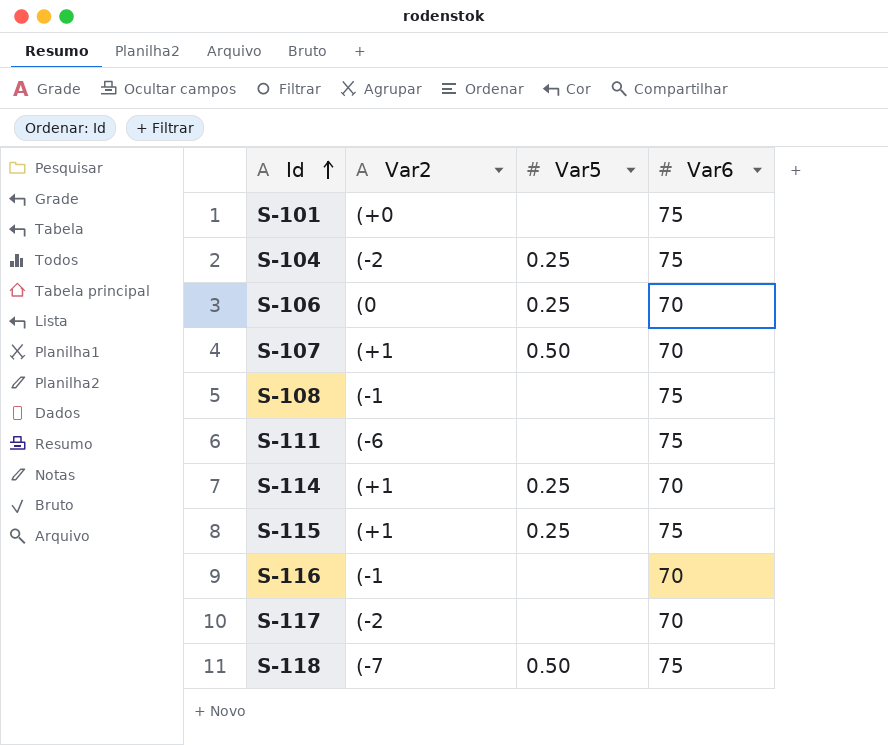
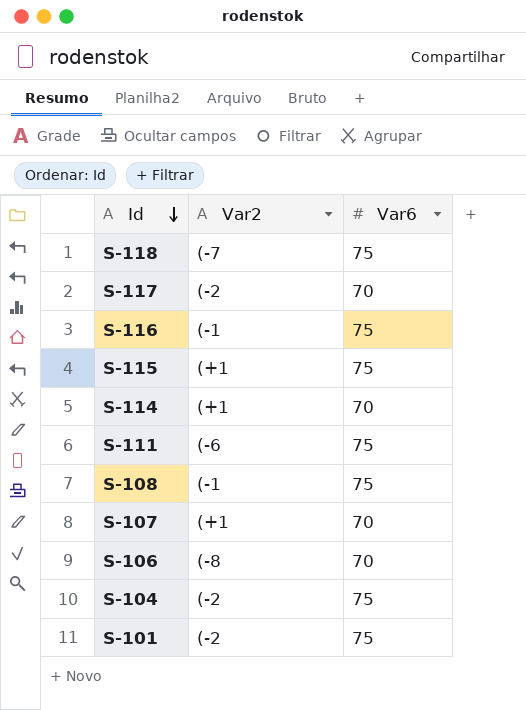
row order: Id ascending -> Id descending
column Var5 | position: 3 -> none
S-116 | Var6: 70 -> 75
S-106 | Var2: (0 -> (-8
S-101 | Var2: (+0 -> (-2

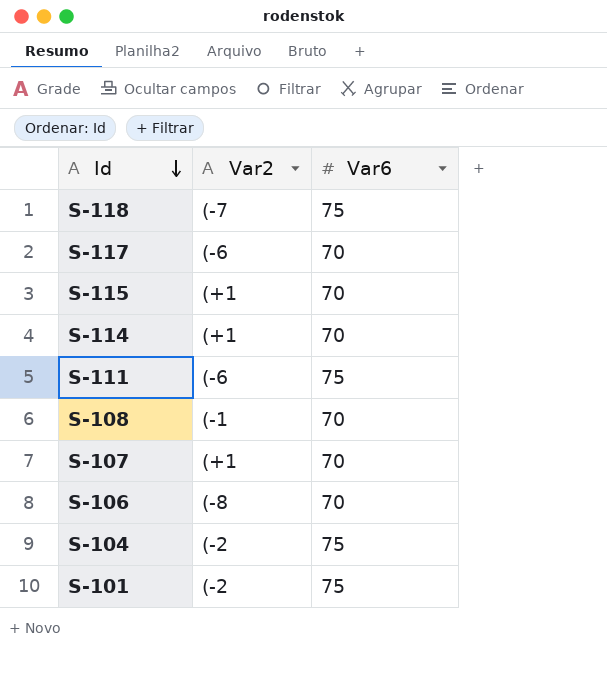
row S-116: (-1 | 75 -> none
S-117 | Var2: (-2 -> (-6
S-115 | Var6: 75 -> 70
S-108 | Var6: 75 -> 70

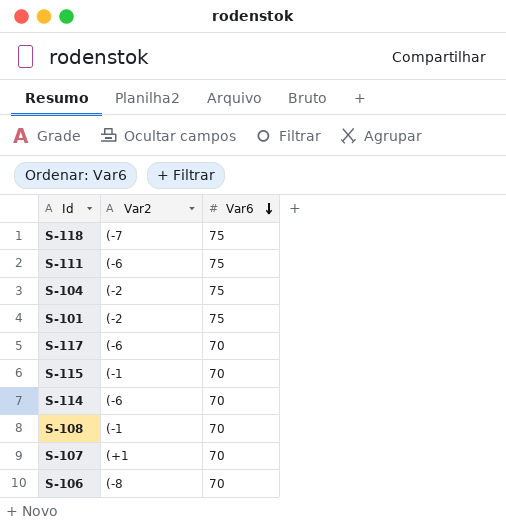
row order: Id descending -> Var6 descending
S-115 | Var2: (+1 -> (-1
S-114 | Var2: (+1 -> (-6

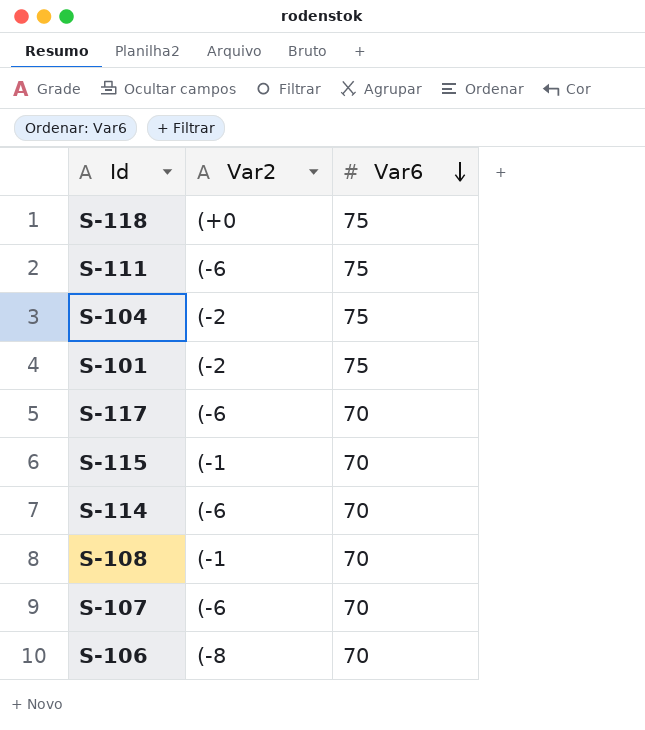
S-118 | Var2: (-7 -> (+0
S-107 | Var2: (+1 -> (-6

